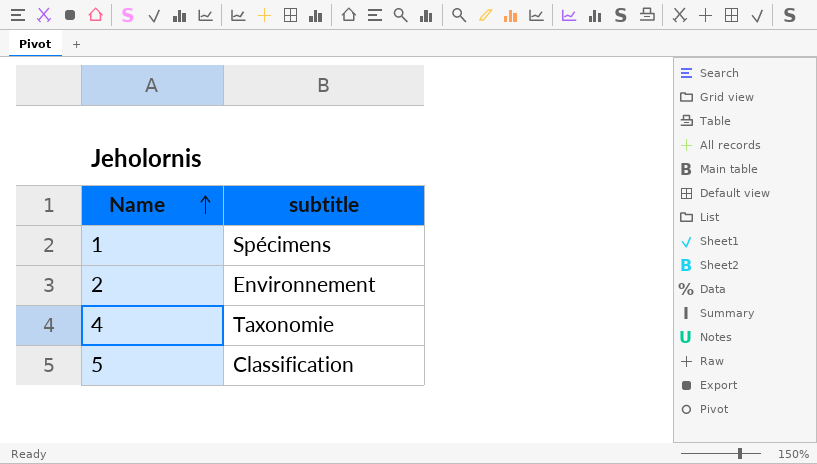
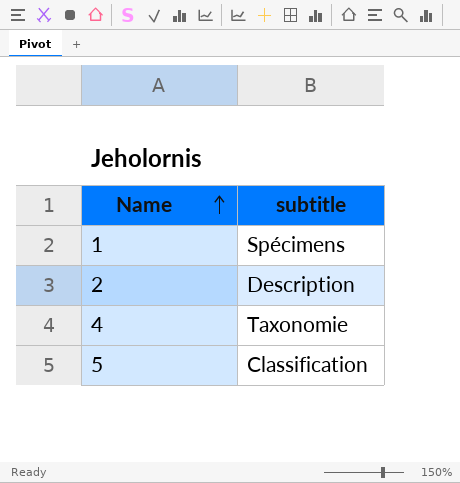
2 | subtitle: Environnement -> Description

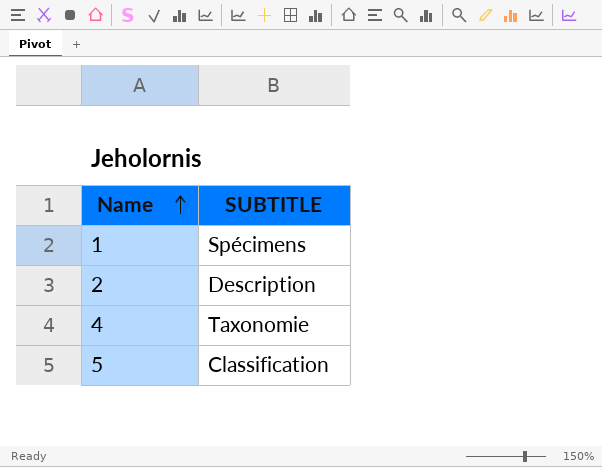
column name: subtitle -> SUBTITLE

